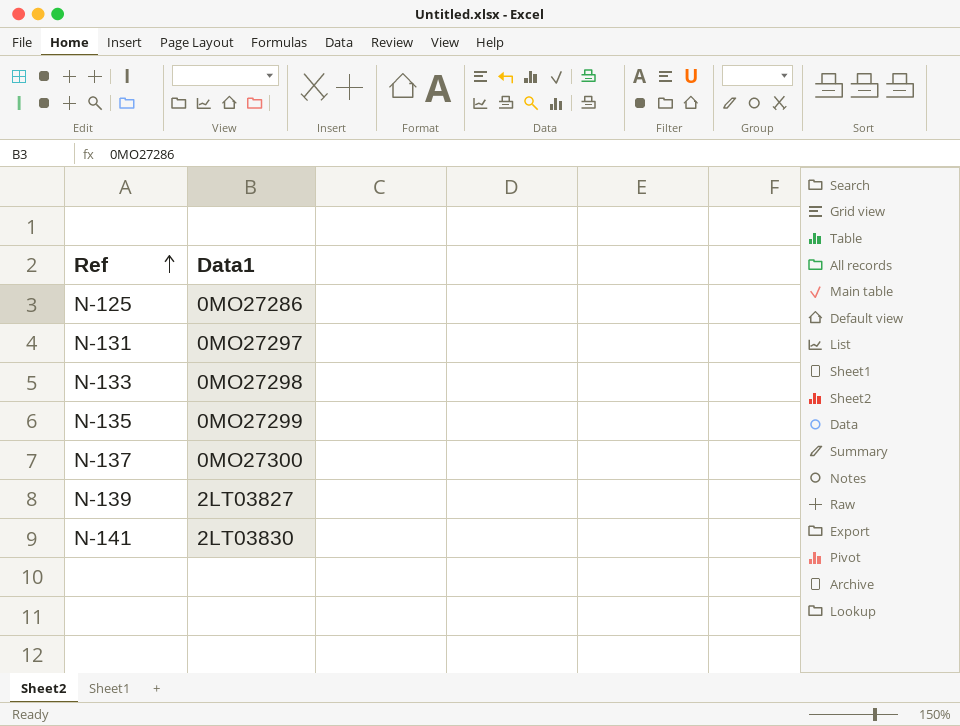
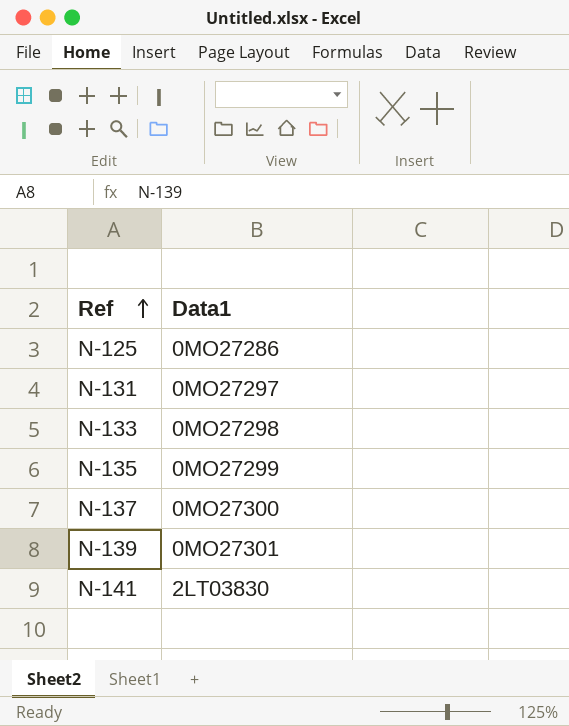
N-139 | Data1: 2LT03827 -> 0MO27301

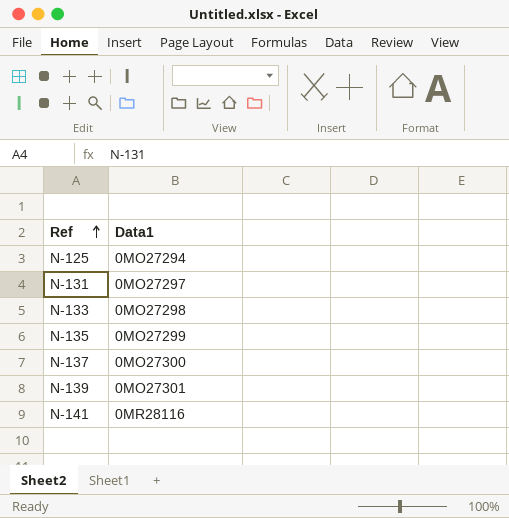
N-125 | Data1: 0MO27286 -> 0MO27294
N-141 | Data1: 2LT03830 -> 0MR28116

